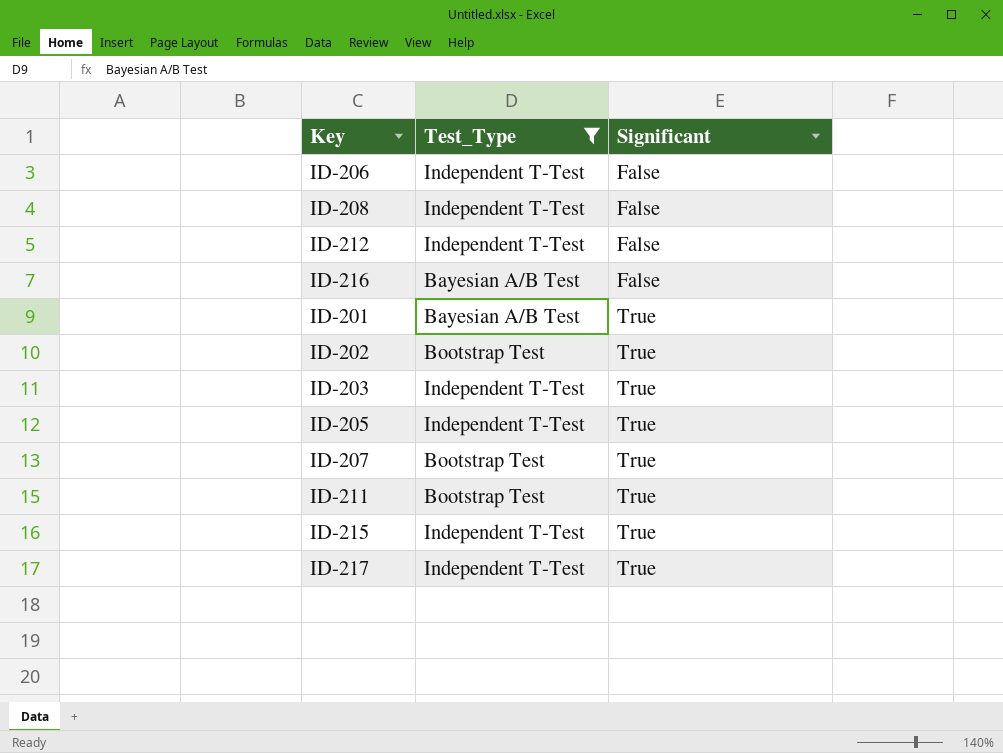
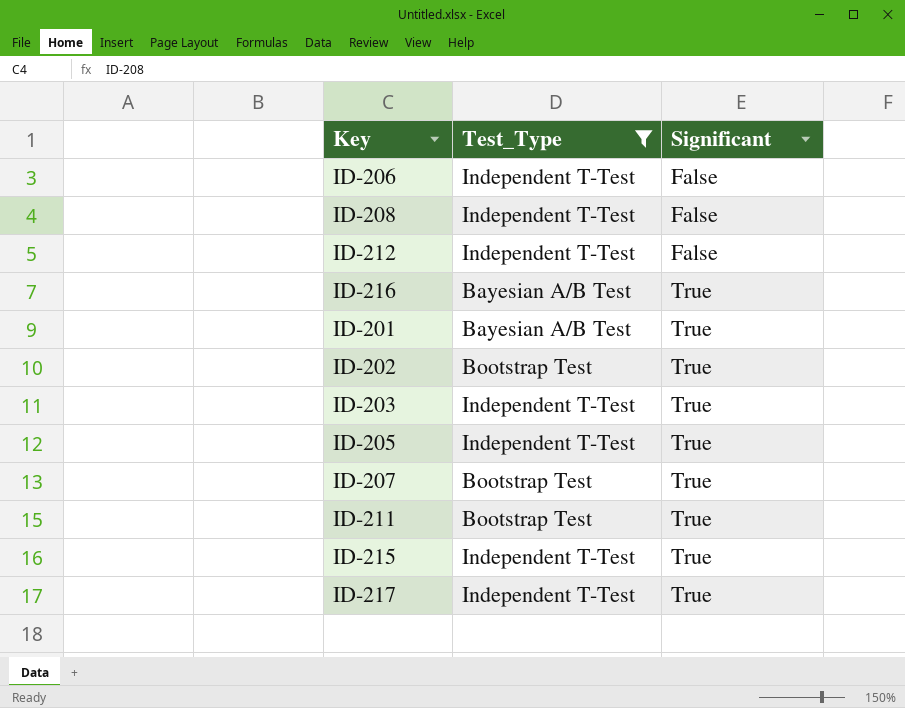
ID-216 | Significant: False -> True

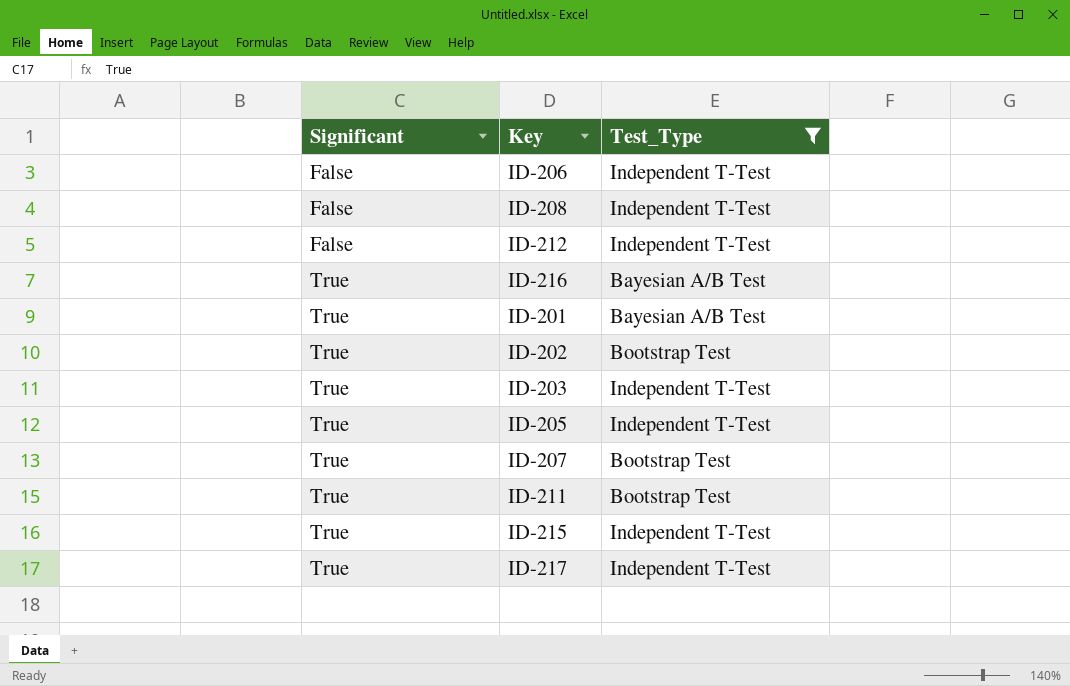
column Significant | position: 3 -> 1

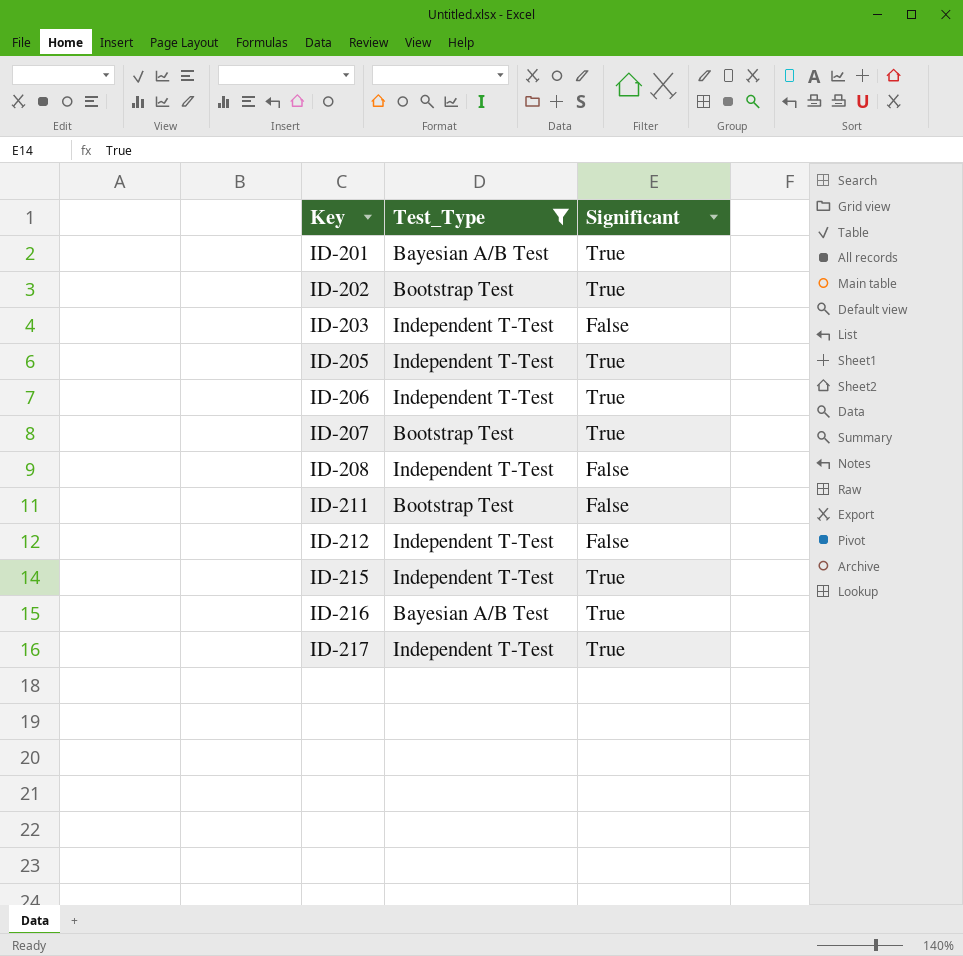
row order: Significant ascending -> Key ascending
column Significant | position: 1 -> 3
ID-203 | Significant: True -> False
ID-206 | Significant: False -> True
ID-211 | Significant: True -> False

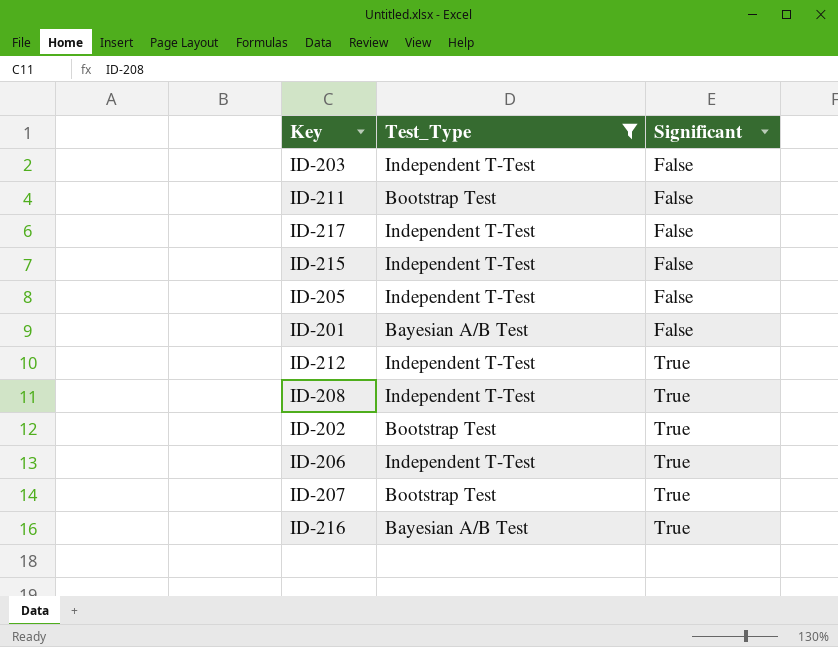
row order: Key ascending -> Significant ascending
ID-217 | Significant: True -> False
ID-215 | Significant: True -> False
ID-205 | Significant: True -> False
ID-201 | Significant: True -> False
ID-212 | Significant: False -> True
ID-208 | Significant: False -> True

